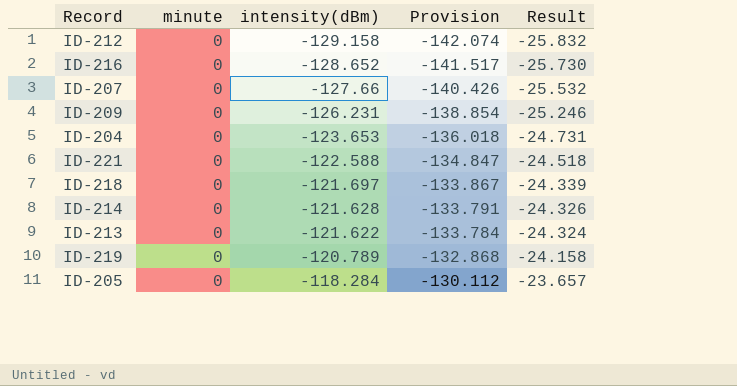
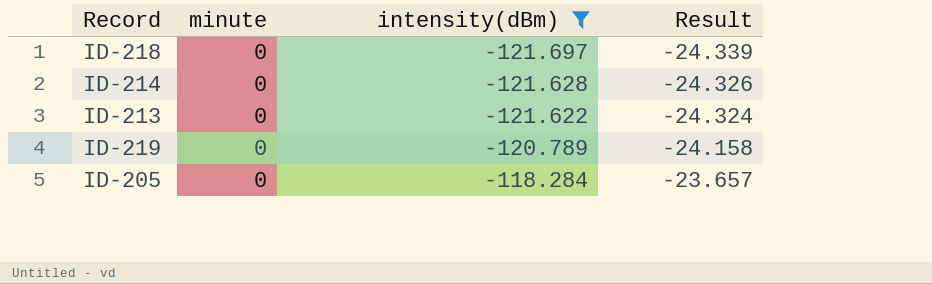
filter: none -> intensity(dBm) >= -121.697
column Provision | formula: [intensity(dBm)] * 1.1 -> none

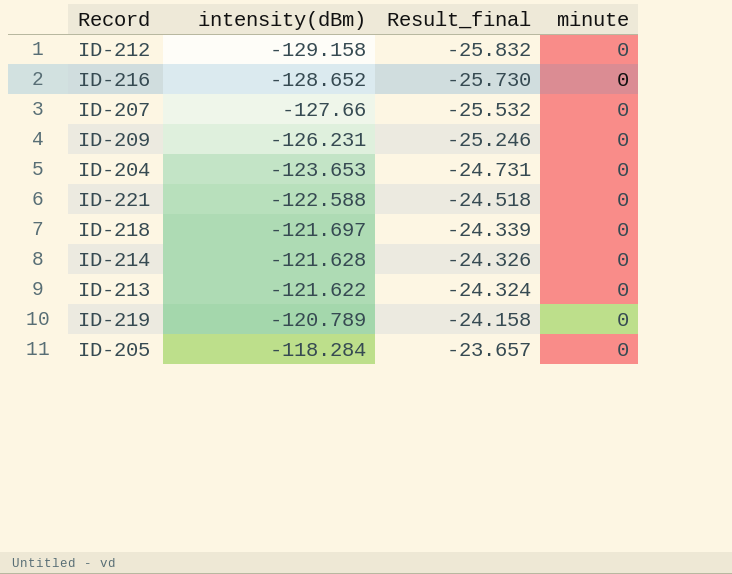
filter: intensity(dBm) >= -121.697 -> none
column name: Result -> Result_final
column minute | position: 2 -> 4

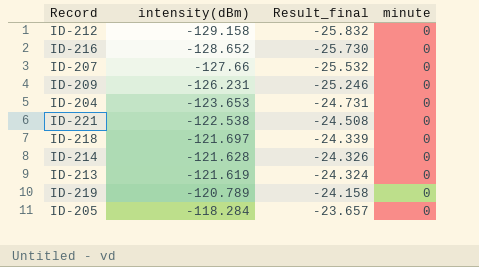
ID-221 | intensity(dBm): -122.588 -> -122.538
ID-221 | Result_final: -24.518 -> -24.508
ID-213 | intensity(dBm): -121.622 -> -121.619

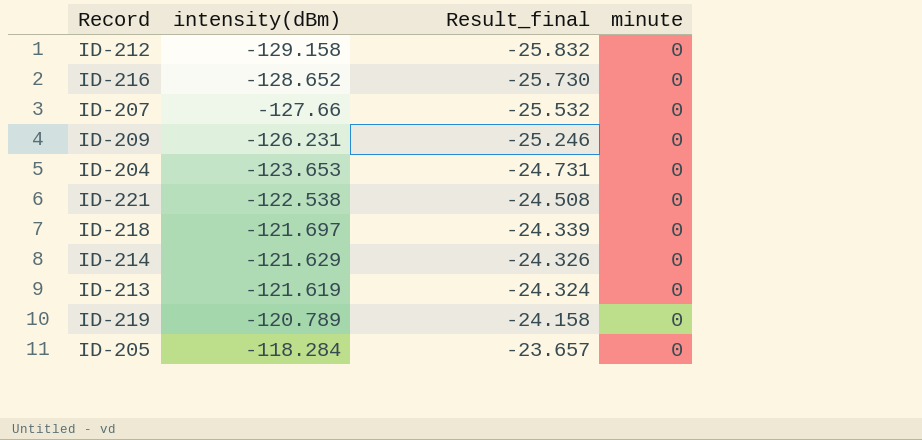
ID-214 | intensity(dBm): -121.628 -> -121.629

